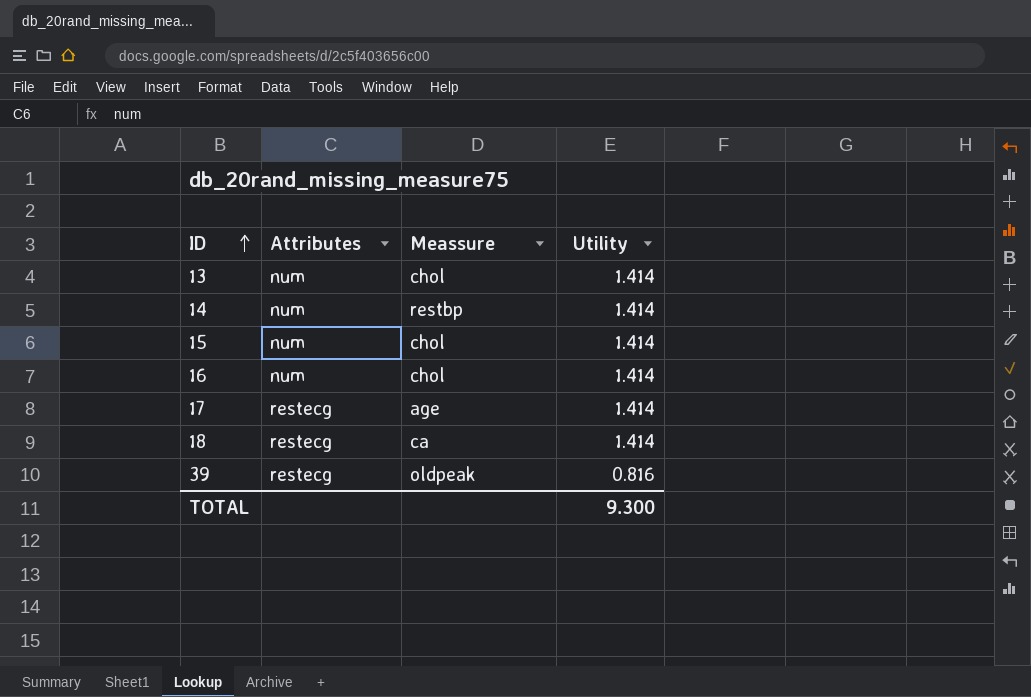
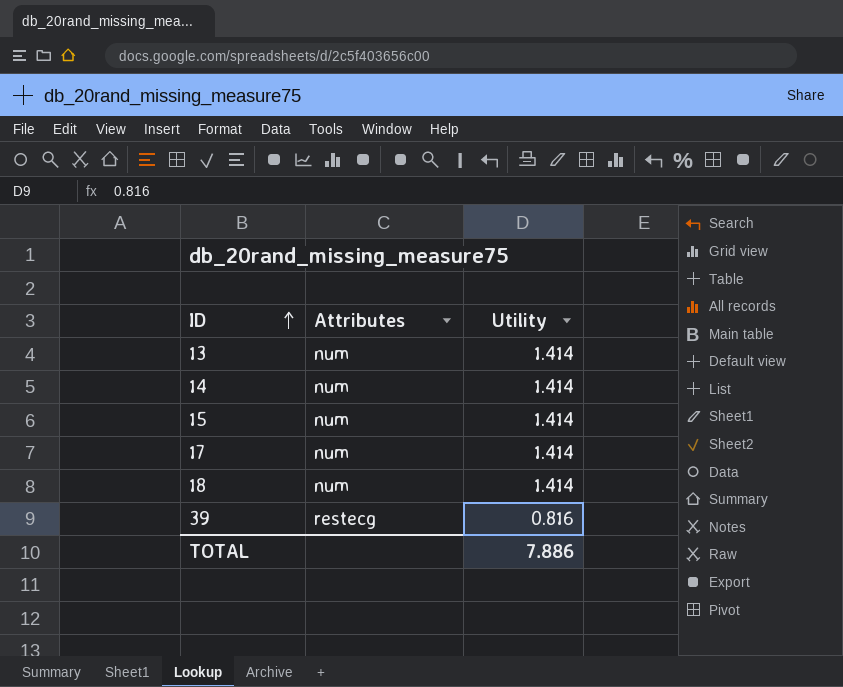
column Meassure | position: 3 -> none
row 16: num | chol | 1.414 -> none
17 | Attributes: restecg -> num
18 | Attributes: restecg -> num
TOTAL | Utility: 9.300 -> 7.886

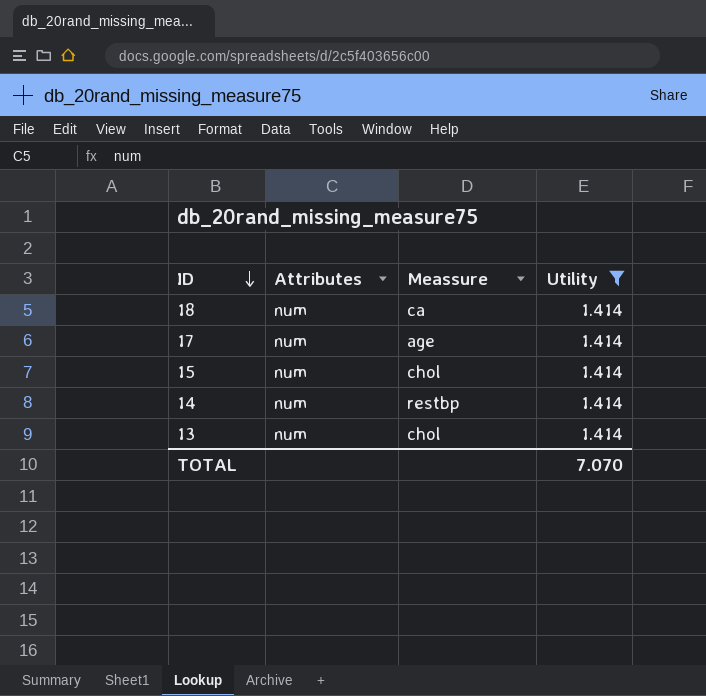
filter: none -> Utility = 1.414
row order: ID ascending -> ID descending
column Meassure | position: none -> 3
TOTAL | Utility: 7.886 -> 7.070

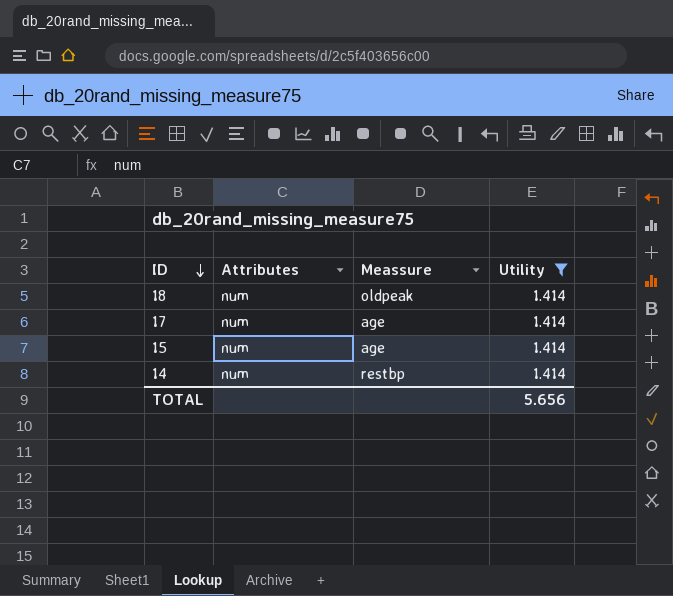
row 13: num | chol | 1.414 -> none
18 | Meassure: ca -> oldpeak
15 | Meassure: chol -> age
TOTAL | Utility: 7.070 -> 5.656

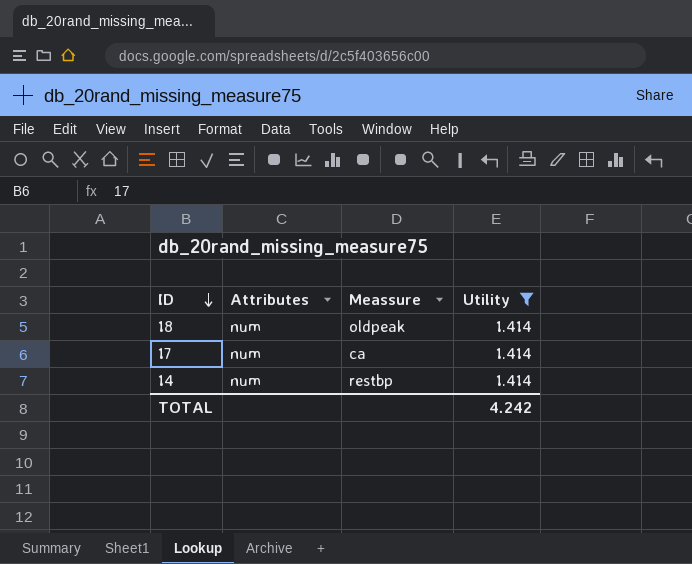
row 15: num | age | 1.414 -> none
17 | Meassure: age -> ca
TOTAL | Utility: 5.656 -> 4.242

